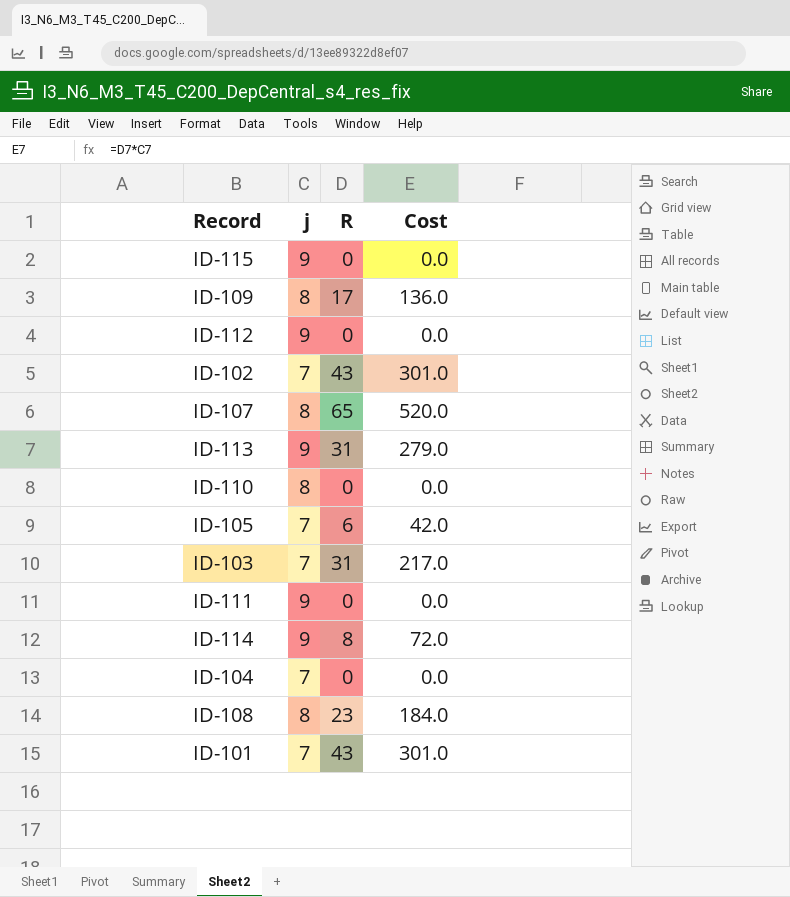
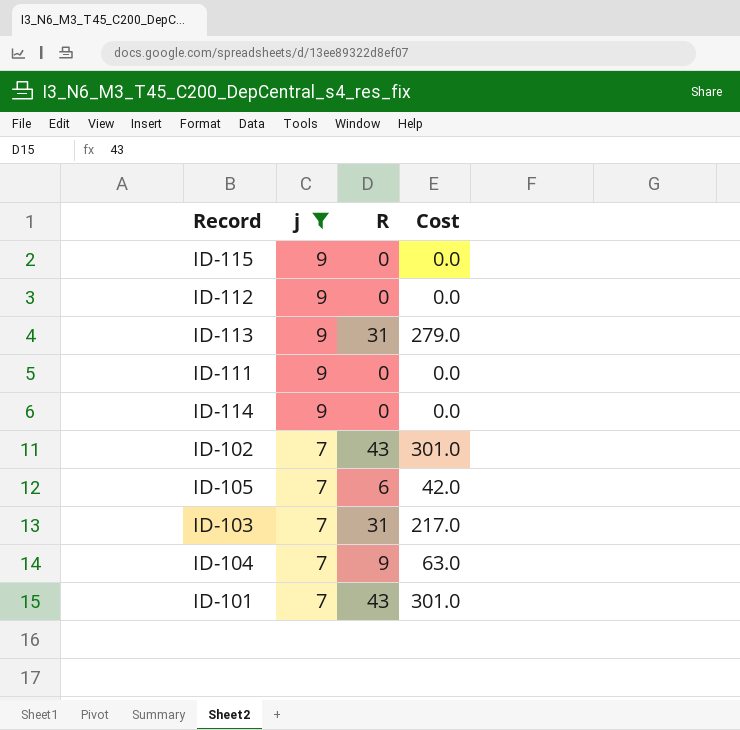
filter: none -> j != 8
row order: none -> j descending
ID-114 | R: 8 -> 0
ID-114 | Cost: 72.0 -> 0.0
ID-104 | R: 0 -> 9
ID-104 | Cost: 0.0 -> 63.0

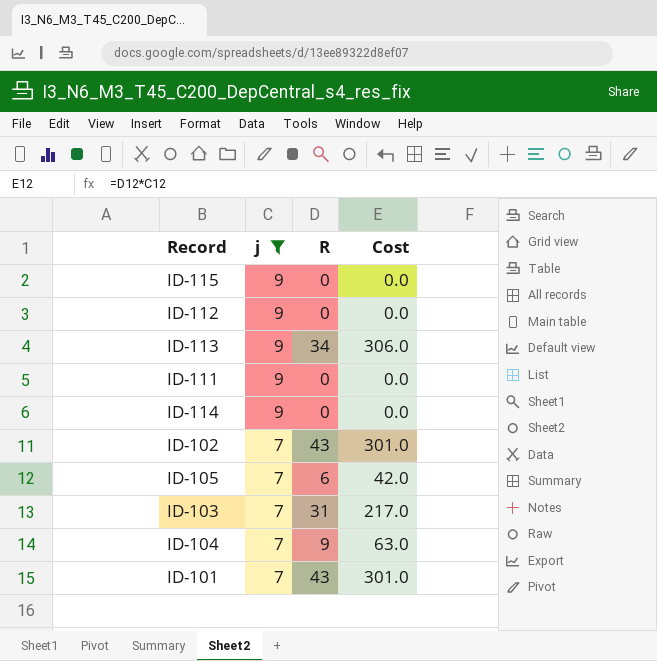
ID-113 | R: 31 -> 34
ID-113 | Cost: 279.0 -> 306.0

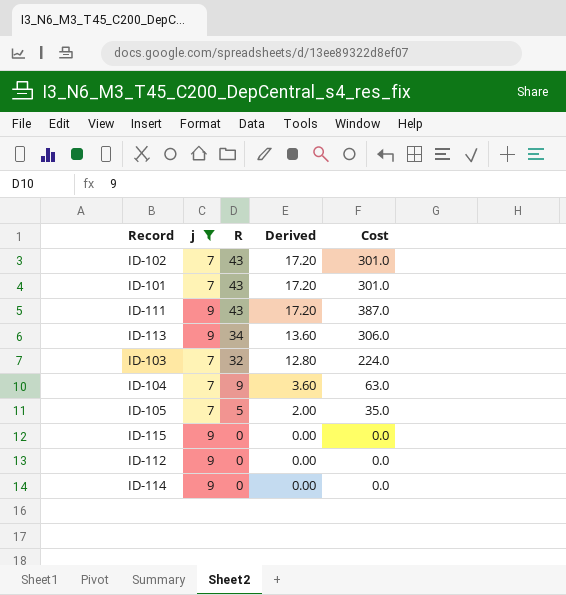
row order: j descending -> R descending
column Derived | formula: none -> [R] * 0.4
ID-111 | R: 0 -> 43
ID-111 | Cost: 0.0 -> 387.0
ID-103 | R: 31 -> 32
ID-103 | Cost: 217.0 -> 224.0
ID-105 | R: 6 -> 5
ID-105 | Cost: 42.0 -> 35.0

